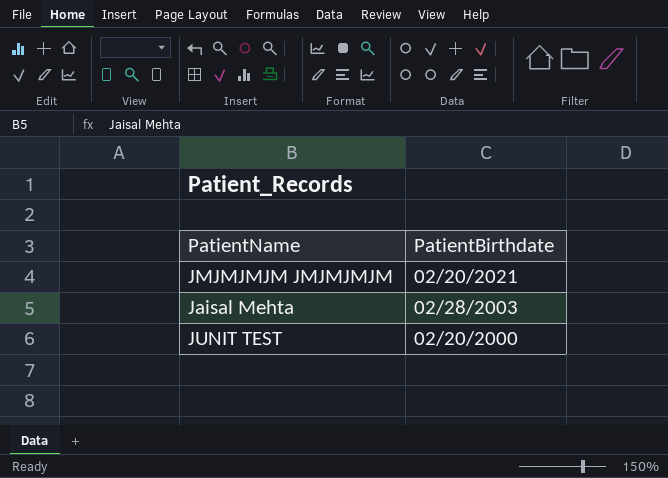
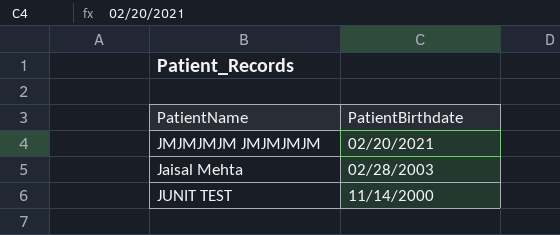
JUNIT TEST | PatientBirthdate: 02/20/2000 -> 11/14/2000

